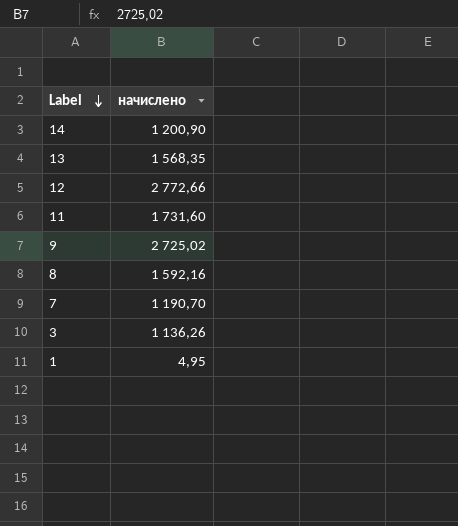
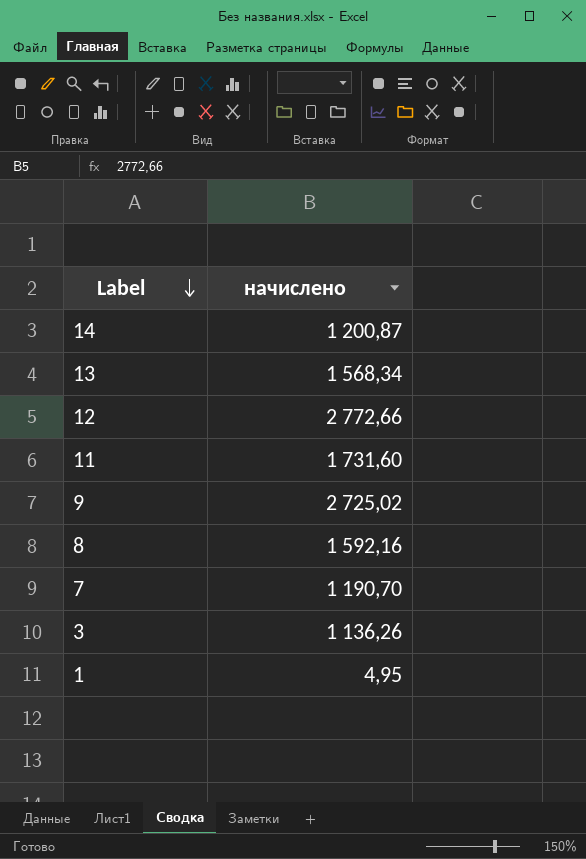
14 | начислено: 1 200,90 -> 1 200,87
13 | начислено: 1 568,35 -> 1 568,34

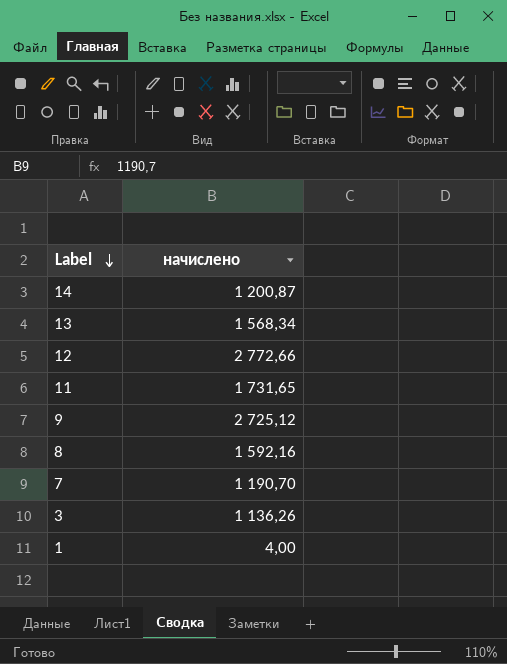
11 | начислено: 1 731,60 -> 1 731,65
9 | начислено: 2 725,02 -> 2 725,12
1 | начислено: 4,95 -> 4,00

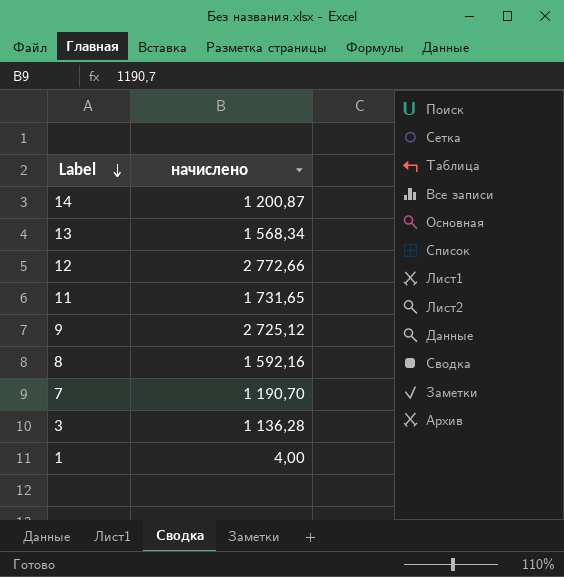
3 | начислено: 1 136,26 -> 1 136,28

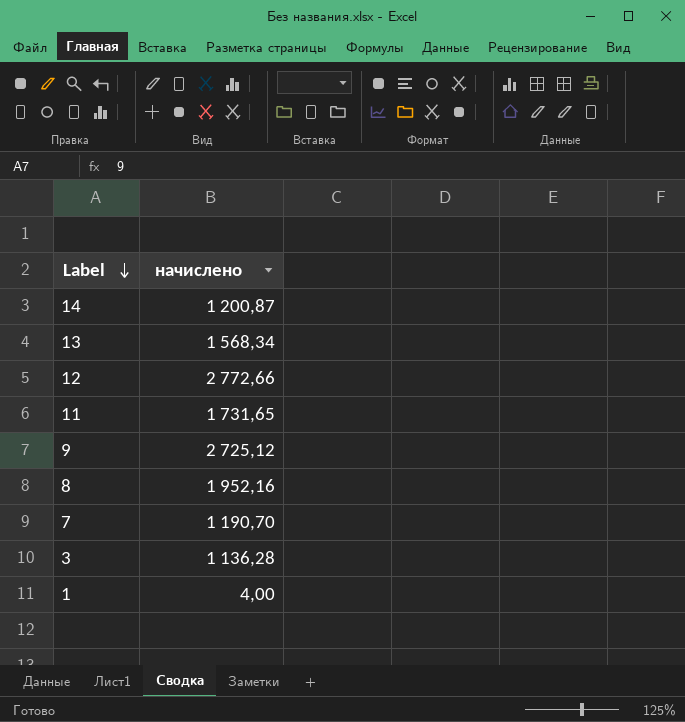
8 | начислено: 1 592,16 -> 1 952,16

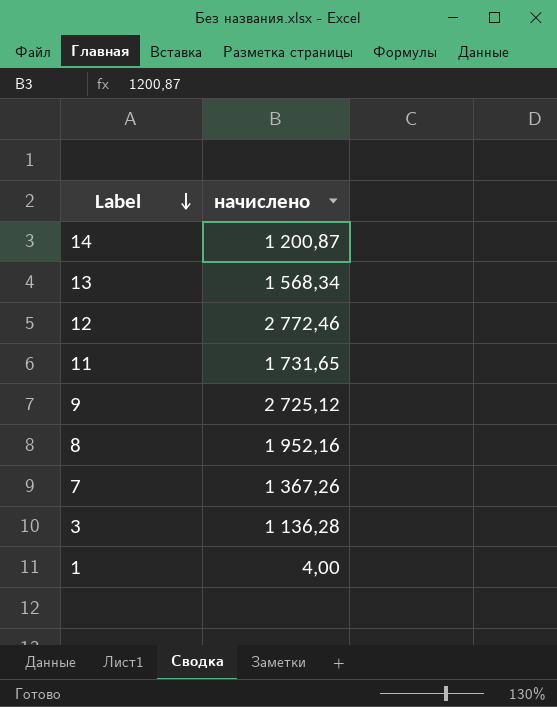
12 | начислено: 2 772,66 -> 2 772,46
7 | начислено: 1 190,70 -> 1 367,26

